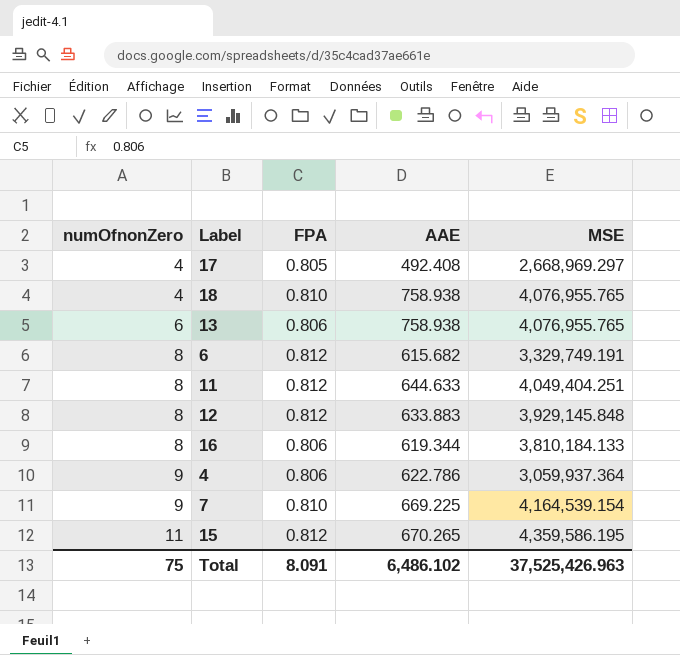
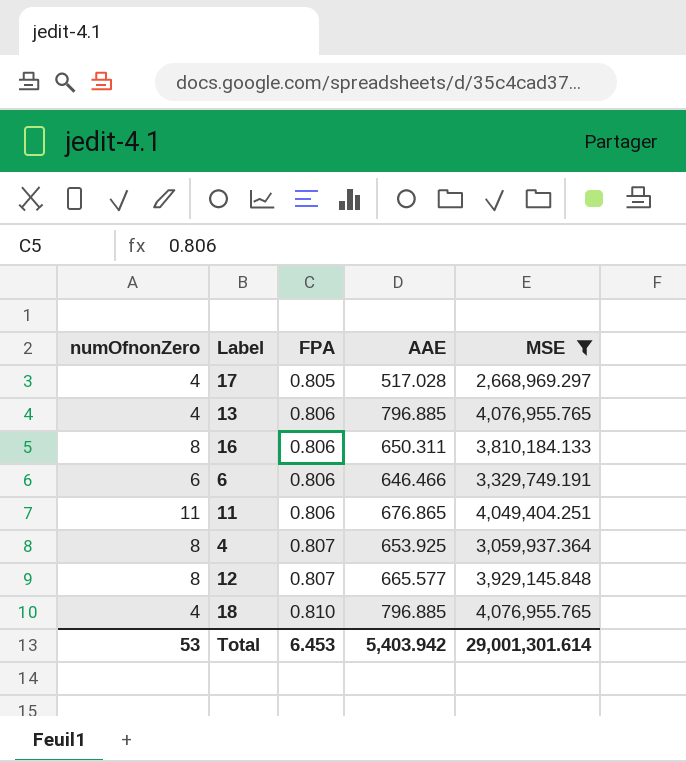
filter: none -> MSE <= 4,076,955.765
row order: numOfnonZero ascending -> FPA ascending
17 | AAE: 492.408 -> 517.028
13 | numOfnonZero: 6 -> 4
13 | AAE: 758.938 -> 796.885
16 | AAE: 619.344 -> 650.311
6 | numOfnonZero: 8 -> 6
6 | FPA: 0.812 -> 0.806
6 | AAE: 615.682 -> 646.466
11 | numOfnonZero: 8 -> 11
11 | FPA: 0.812 -> 0.806
11 | AAE: 644.633 -> 676.865
4 | numOfnonZero: 9 -> 8
4 | FPA: 0.806 -> 0.807
4 | AAE: 622.786 -> 653.925
12 | FPA: 0.812 -> 0.807
12 | AAE: 633.883 -> 665.577
18 | AAE: 758.938 -> 796.885
Total | numOfnonZero: 75 -> 53
Total | FPA: 8.091 -> 6.453
Total | AAE: 6,486.102 -> 5,403.942
Total | MSE: 37,525,426.963 -> 29,001,301.614

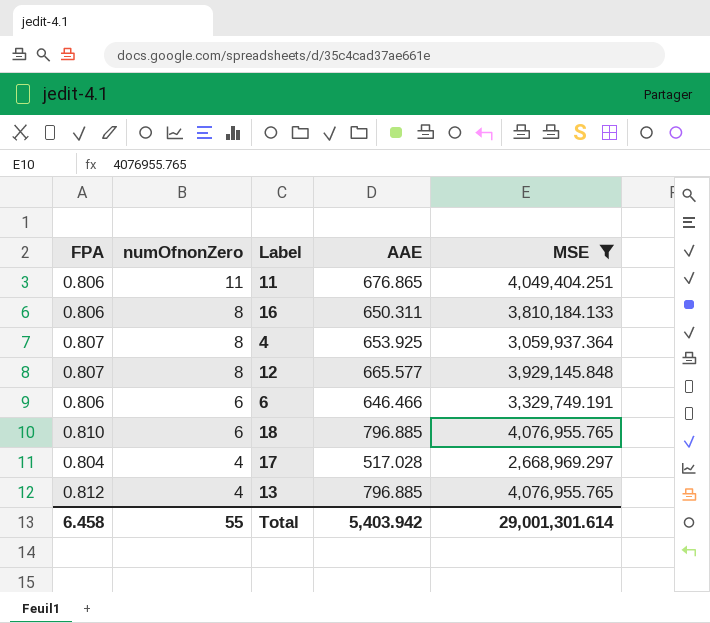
row order: FPA ascending -> numOfnonZero descending
column FPA | position: 3 -> 1
18 | numOfnonZero: 4 -> 6
17 | FPA: 0.805 -> 0.804
13 | FPA: 0.806 -> 0.812
Total | FPA: 6.453 -> 6.458
Total | numOfnonZero: 53 -> 55

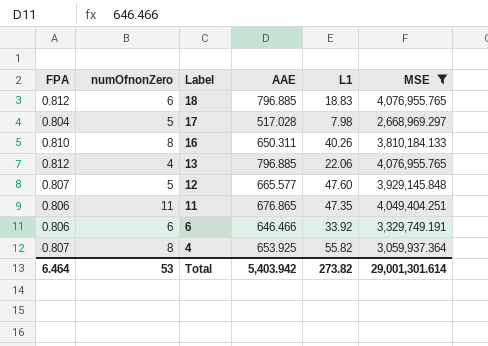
row order: numOfnonZero descending -> Label descending
column L1 | position: none -> 5
18 | FPA: 0.810 -> 0.812
17 | numOfnonZero: 4 -> 5
16 | FPA: 0.806 -> 0.810
12 | numOfnonZero: 8 -> 5
Total | FPA: 6.458 -> 6.464
Total | numOfnonZero: 55 -> 53

